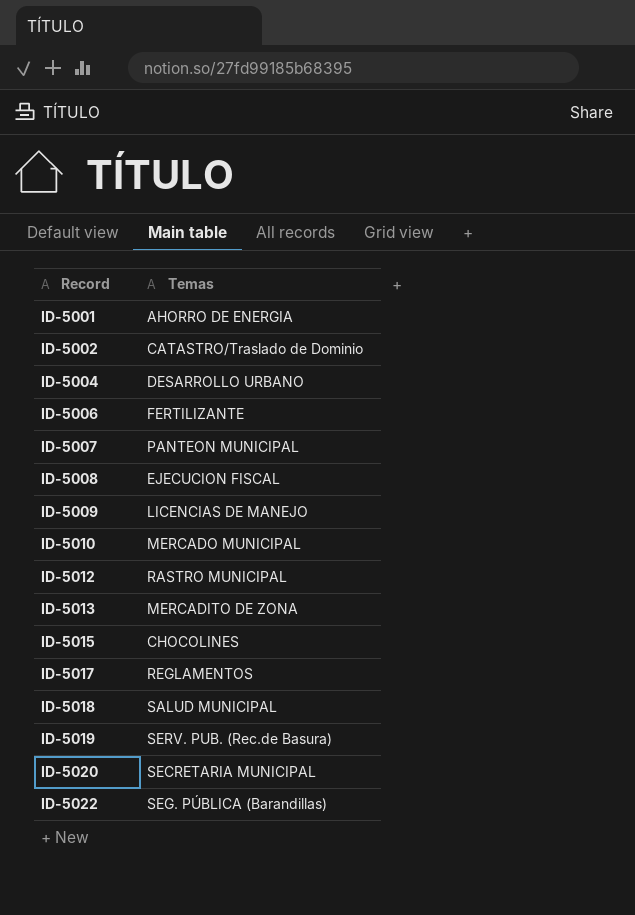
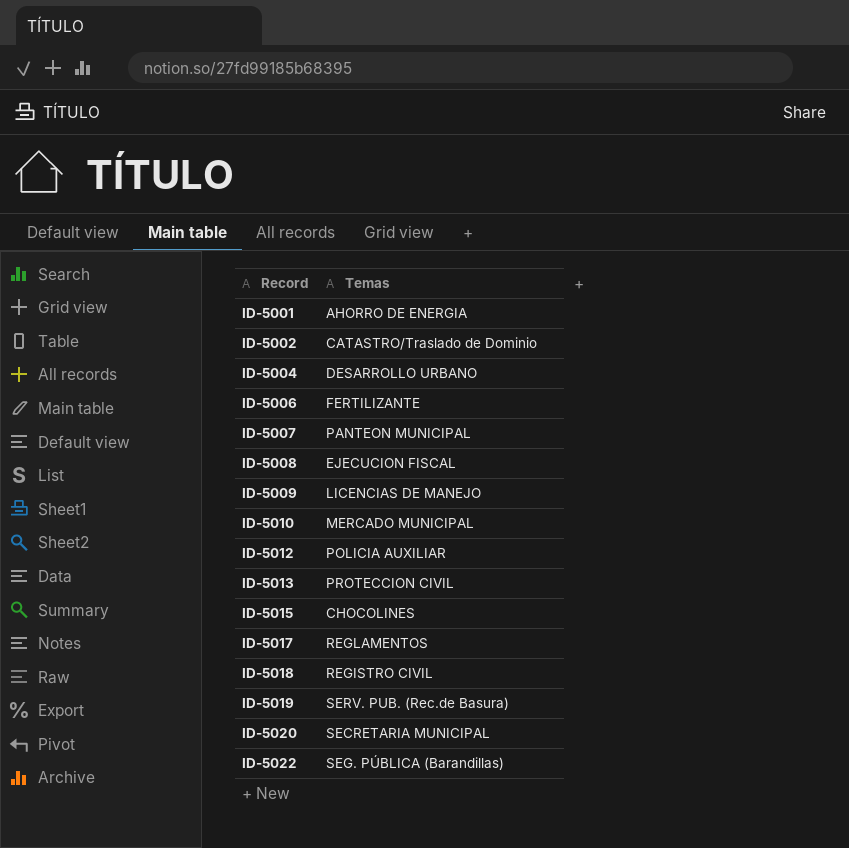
ID-5012 | Temas: RASTRO MUNICIPAL -> POLICIA AUXILIAR
ID-5013 | Temas: MERCADITO DE ZONA -> PROTECCION CIVIL
ID-5018 | Temas: SALUD MUNICIPAL -> REGISTRO CIVIL

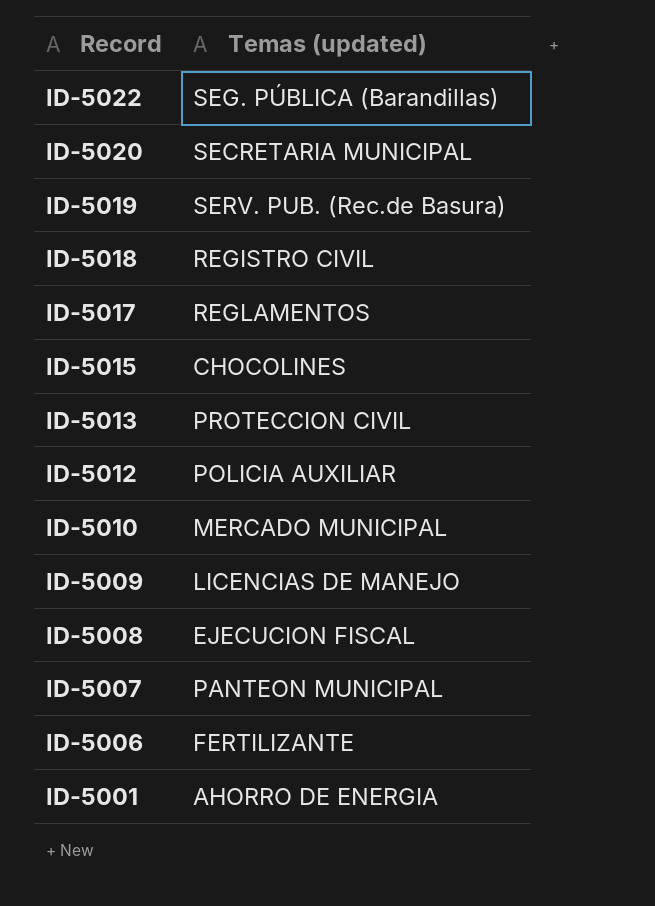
row order: Record ascending -> Record descending
column name: Temas -> Temas (updated)
row ID-5002: CATASTRO/Traslado de Dominio -> none
row ID-5004: DESARROLLO URBANO -> none

